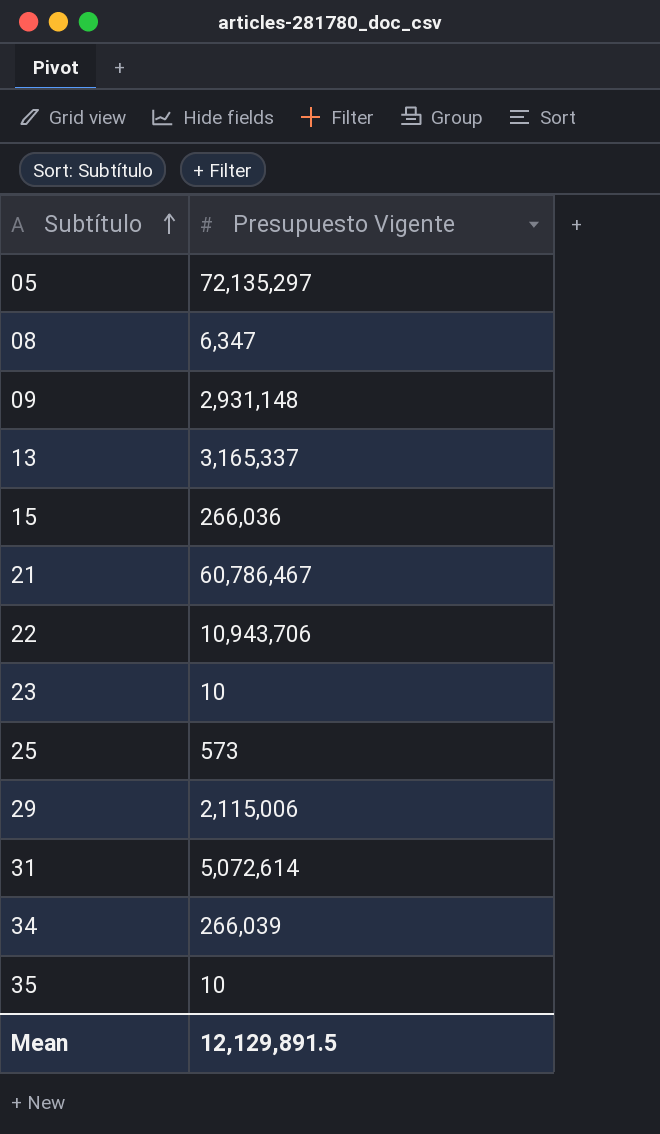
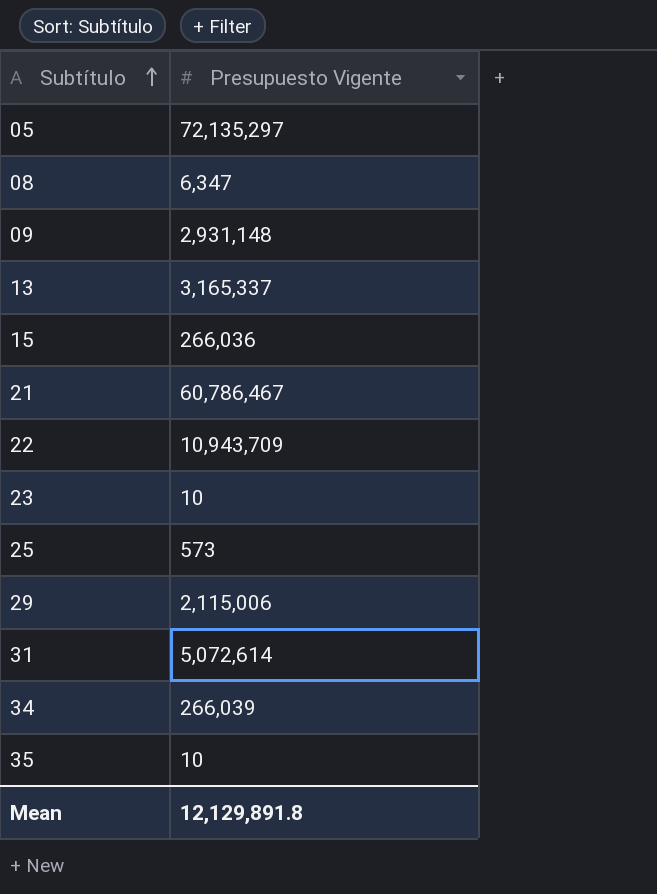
22 | Presupuesto Vigente: 10,943,706 -> 10,943,709
Mean | Presupuesto Vigente: 12,129,891.5 -> 12,129,891.8

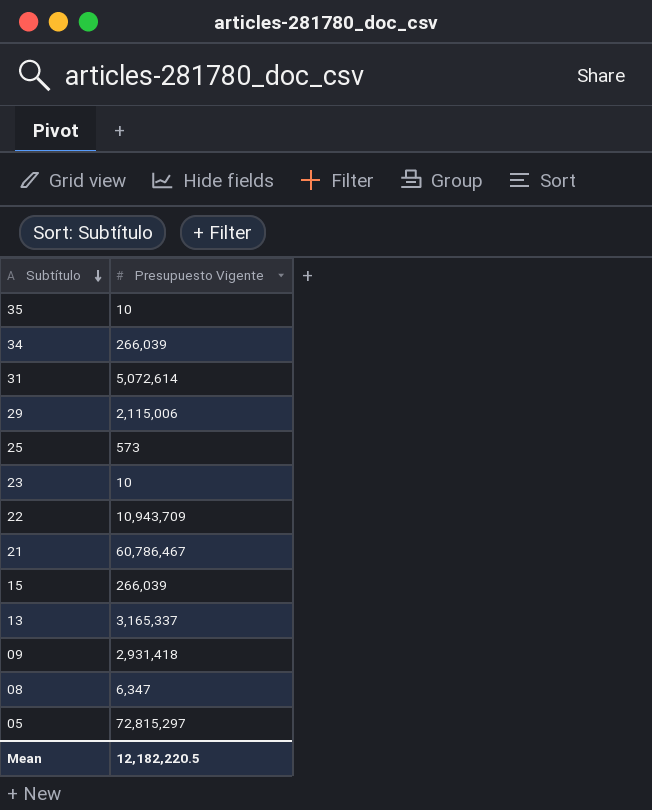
row order: Subtítulo ascending -> Subtítulo descending
15 | Presupuesto Vigente: 266,036 -> 266,039
09 | Presupuesto Vigente: 2,931,148 -> 2,931,418
05 | Presupuesto Vigente: 72,135,297 -> 72,815,297
Mean | Presupuesto Vigente: 12,129,891.8 -> 12,182,220.5

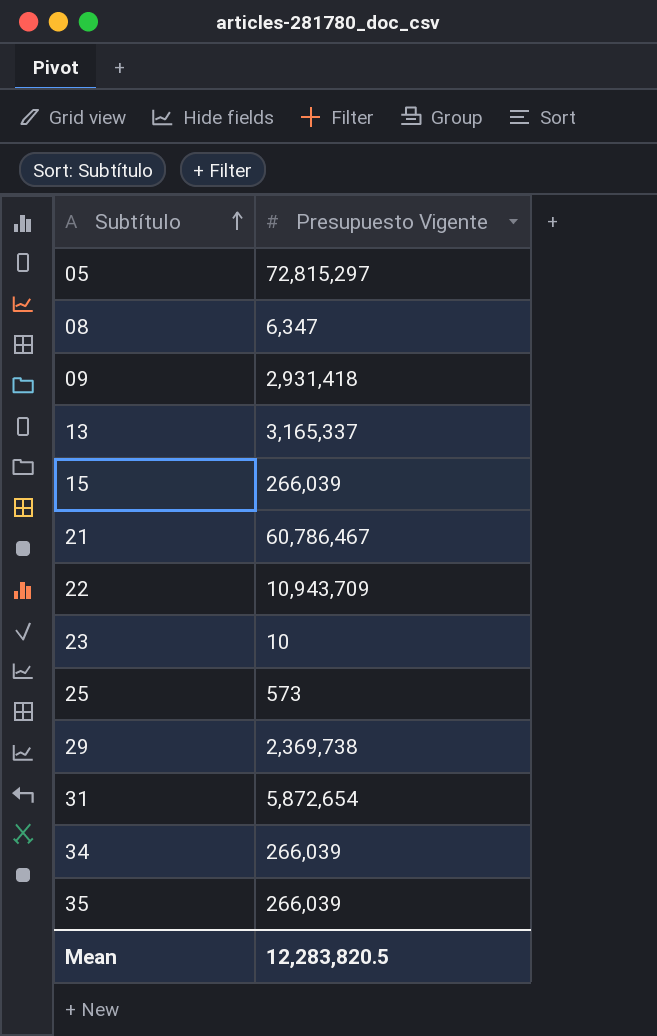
row order: Subtítulo descending -> Subtítulo ascending
29 | Presupuesto Vigente: 2,115,006 -> 2,369,738
31 | Presupuesto Vigente: 5,072,614 -> 5,872,654
35 | Presupuesto Vigente: 10 -> 266,039
Mean | Presupuesto Vigente: 12,182,220.5 -> 12,283,820.5

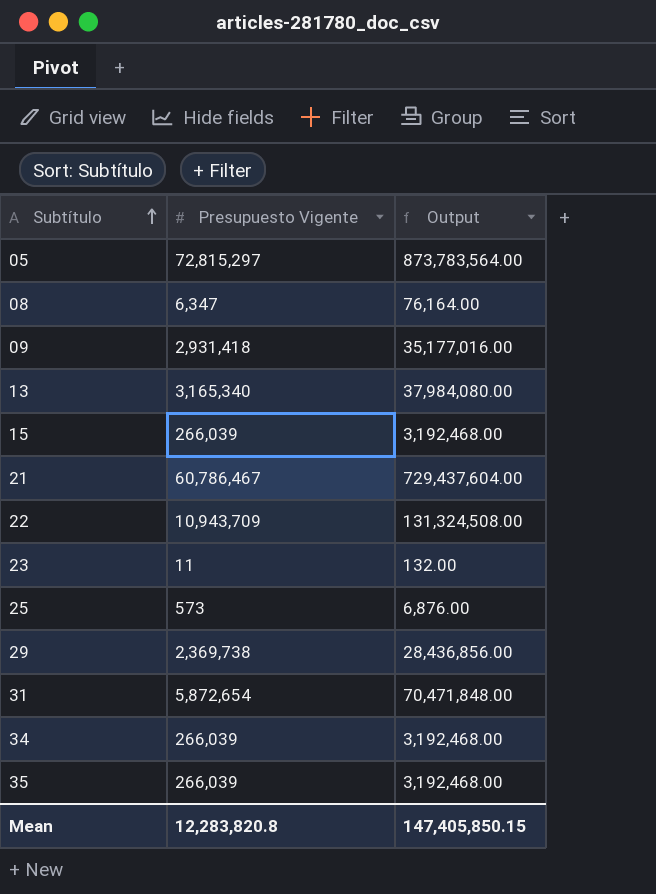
column Output | formula: none -> [Presupuesto Vigente] * 12
13 | Presupuesto Vigente: 3,165,337 -> 3,165,340
23 | Presupuesto Vigente: 10 -> 11
Mean | Presupuesto Vigente: 12,283,820.5 -> 12,283,820.8

